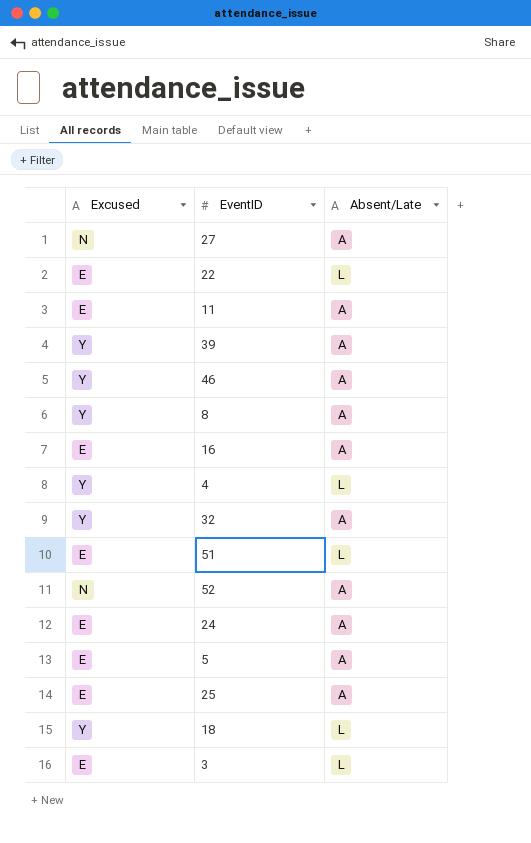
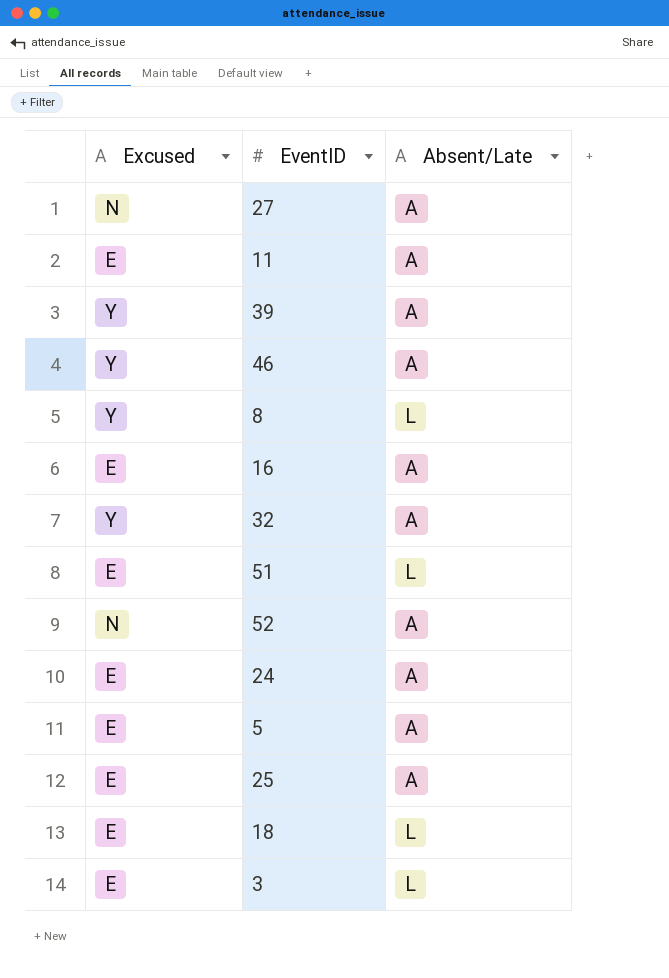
row 22: E | L -> none
row 4: Y | L -> none
8 | Absent/Late: A -> L
18 | Excused: Y -> E

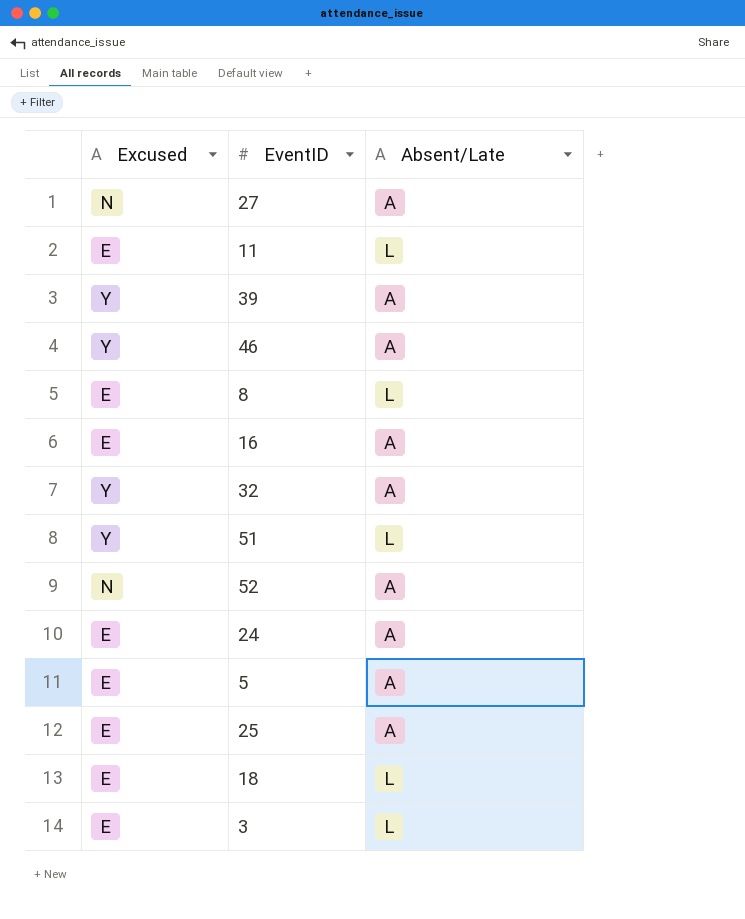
11 | Absent/Late: A -> L
8 | Excused: Y -> E
51 | Excused: E -> Y

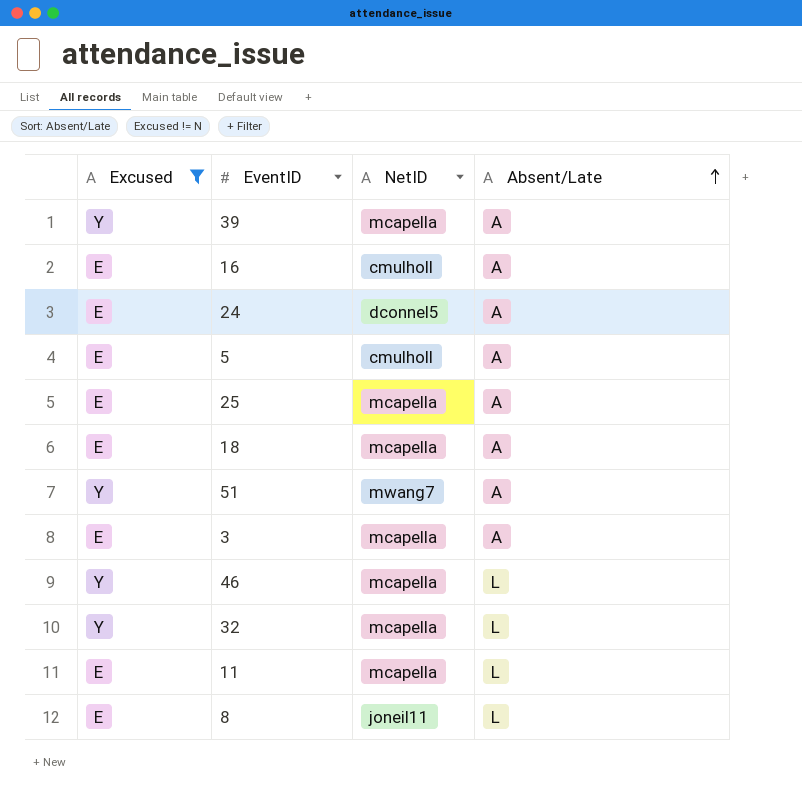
filter: none -> Excused != N
row order: none -> Absent/Late ascending
column NetID | position: none -> 3
18 | Absent/Late: L -> A
51 | Absent/Late: L -> A
3 | Absent/Late: L -> A
46 | Absent/Late: A -> L
32 | Absent/Late: A -> L

